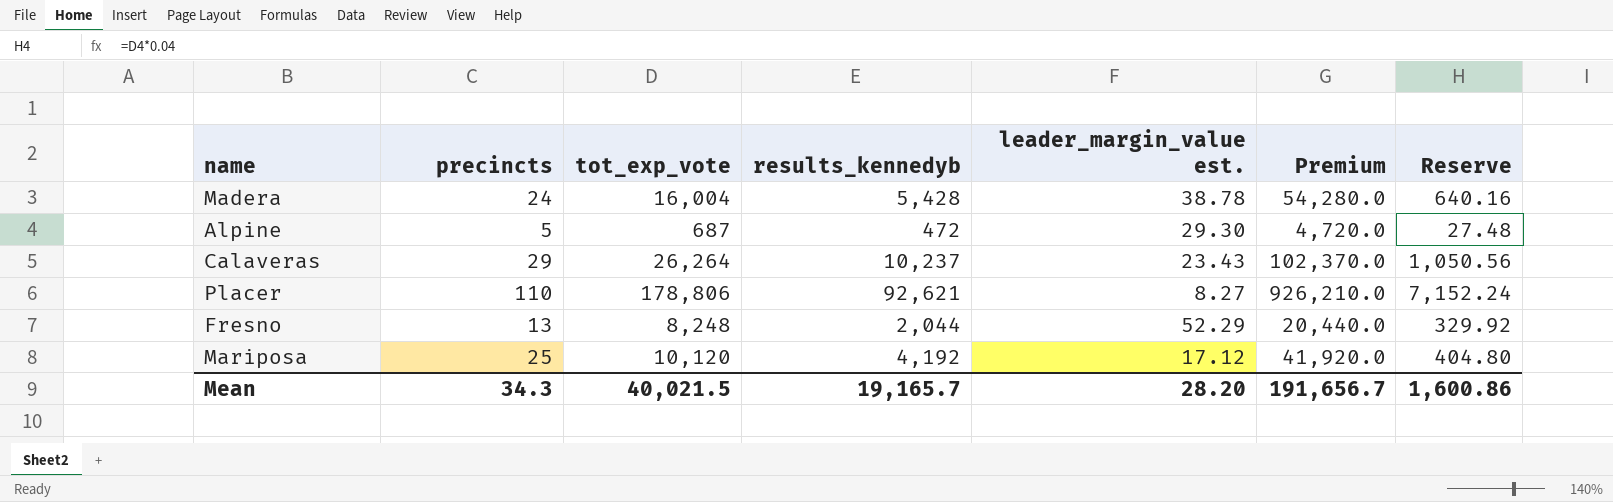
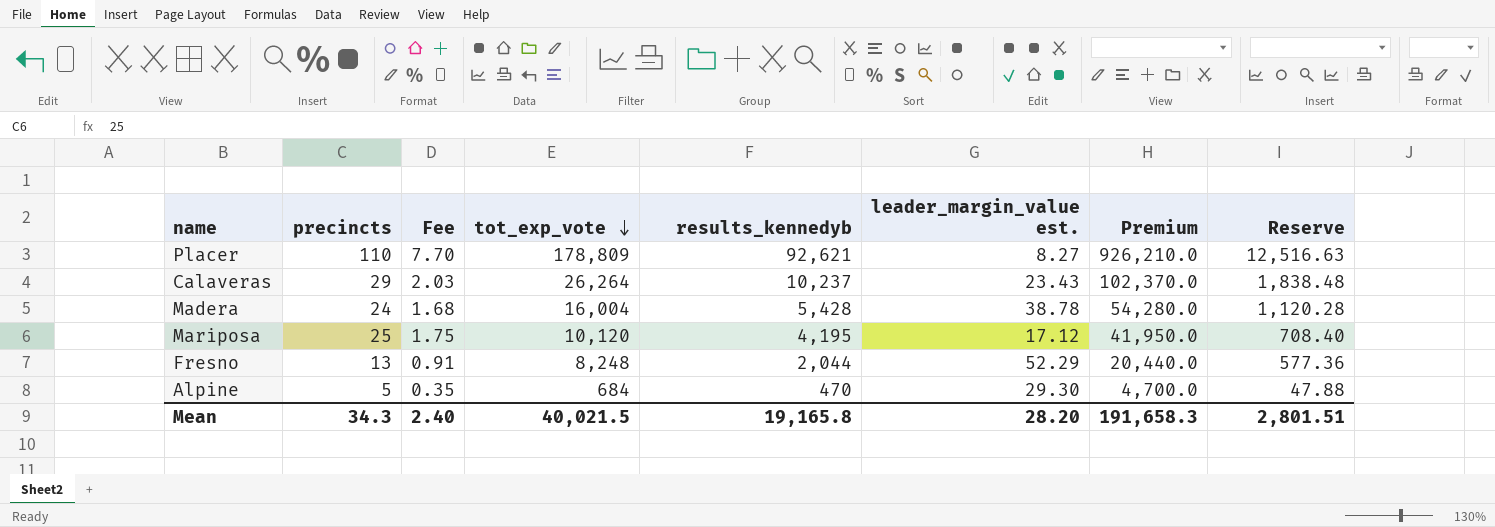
row order: none -> tot_exp_vote descending
column Fee | formula: none -> [precincts] * 0.07
column Reserve | formula: [tot_exp_vote] * 0.04 -> [tot_exp_vote] * 0.07
Placer | tot_exp_vote: 178,806 -> 178,809
Mariposa | results_kennedyb: 4,192 -> 4,195
Mariposa | Premium: 41,920.0 -> 41,950.0
Alpine | tot_exp_vote: 687 -> 684
Alpine | results_kennedyb: 472 -> 470
Alpine | Premium: 4,720.0 -> 4,700.0
Mean | results_kennedyb: 19,165.7 -> 19,165.8
Mean | Premium: 191,656.7 -> 191,658.3
Mean | Reserve: 1,600.86 -> 2,801.51

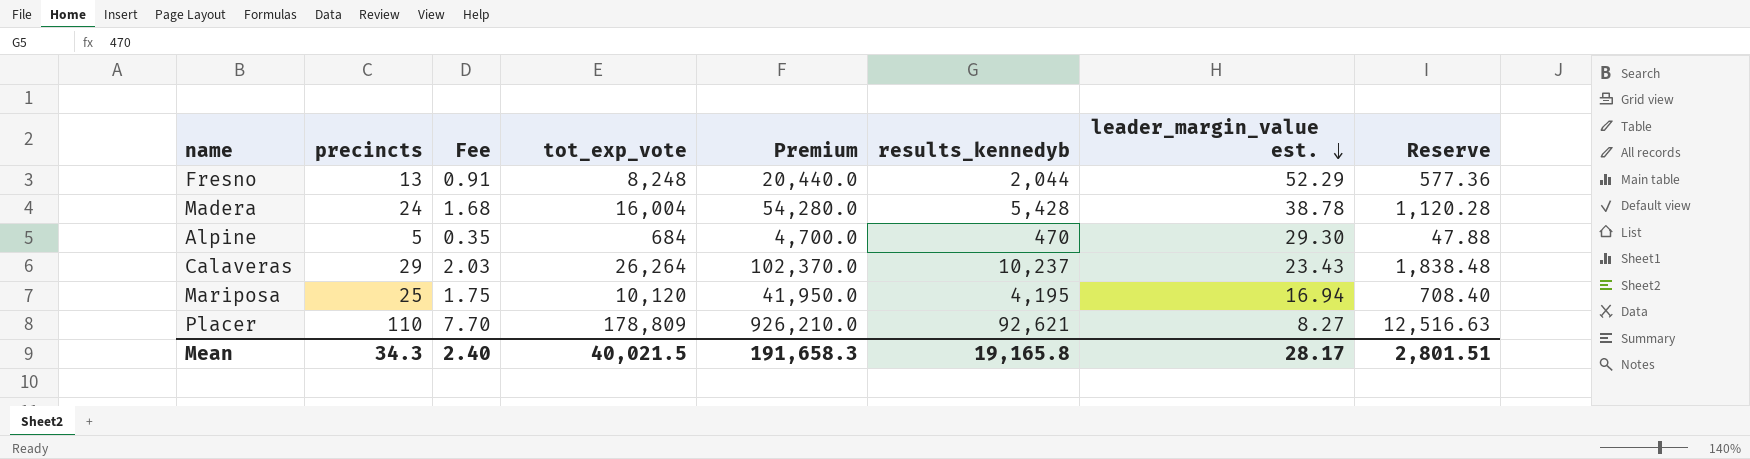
row order: tot_exp_vote descending -> leader_margin_value est. descending
column Premium | position: 7 -> 5
Mariposa | leader_margin_value est.: 17.12 -> 16.94
Mean | leader_margin_value est.: 28.20 -> 28.17

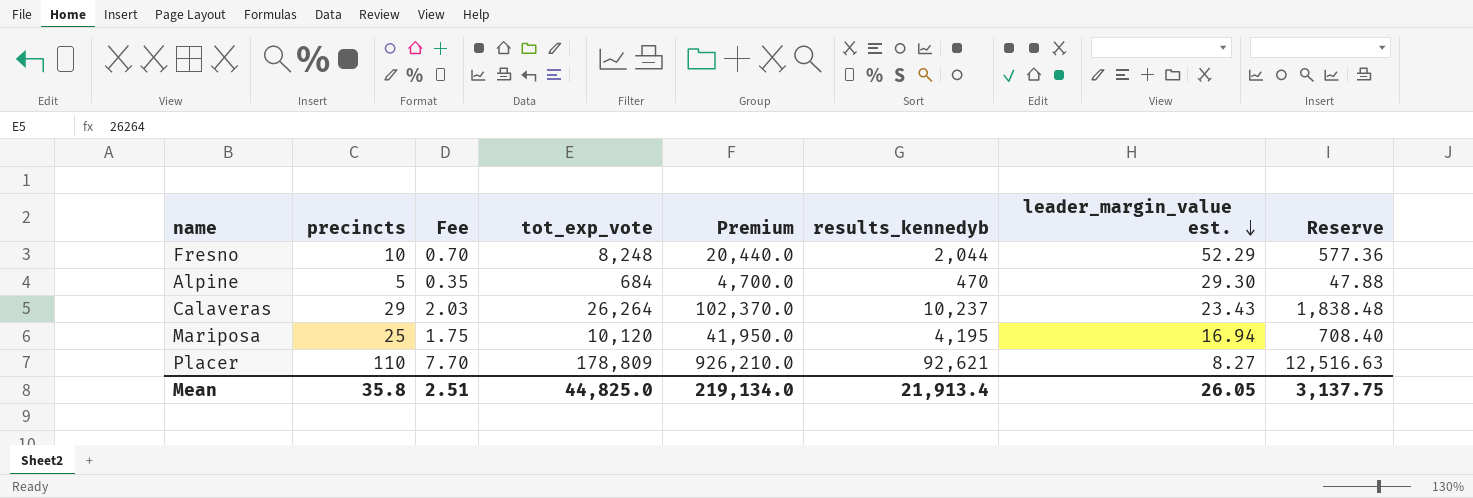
row Madera: 24 | 1.68 | 16,004 | 54,280.0 | 5,428 | 38.78 | 1,120.28 -> none
Fresno | precincts: 13 -> 10
Fresno | Fee: 0.91 -> 0.70
Mean | precincts: 34.3 -> 35.8
Mean | Fee: 2.40 -> 2.51
Mean | tot_exp_vote: 40,021.5 -> 44,825.0
Mean | Premium: 191,658.3 -> 219,134.0
Mean | results_kennedyb: 19,165.8 -> 21,913.4
Mean | leader_margin_value est.: 28.17 -> 26.05
Mean | Reserve: 2,801.51 -> 3,137.75

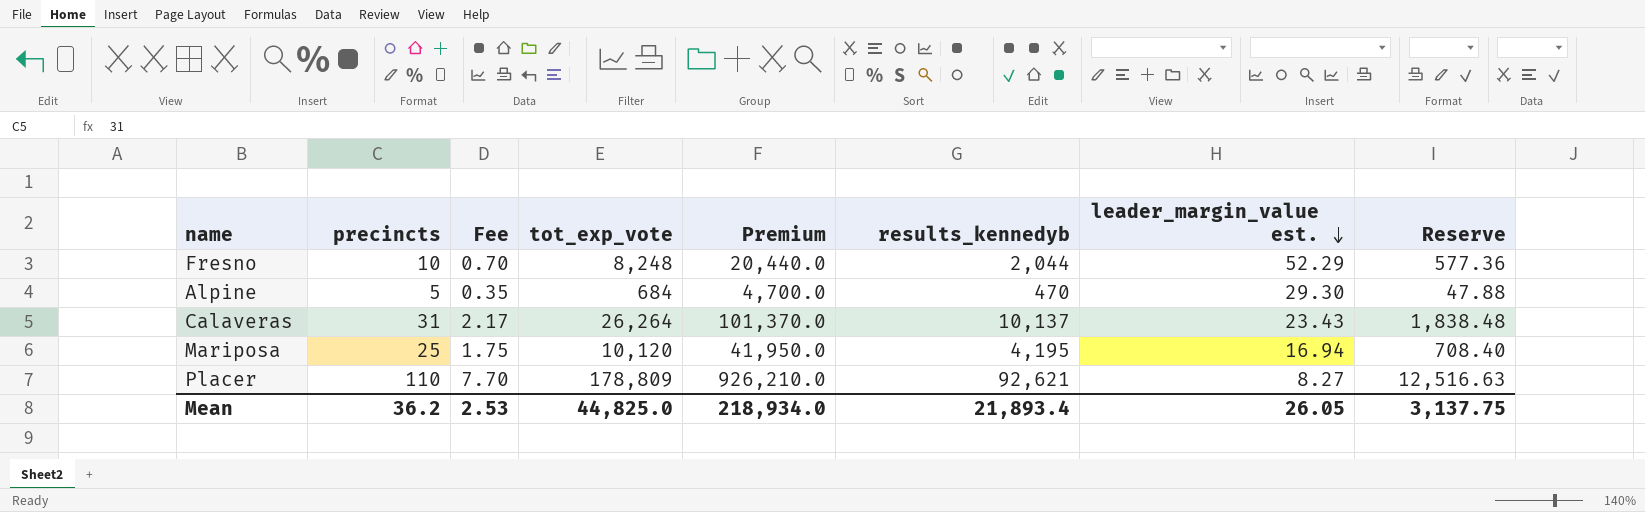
Calaveras | precincts: 29 -> 31
Calaveras | Fee: 2.03 -> 2.17
Calaveras | Premium: 102,370.0 -> 101,370.0
Calaveras | results_kennedyb: 10,237 -> 10,137
Mean | precincts: 35.8 -> 36.2
Mean | Fee: 2.51 -> 2.53
Mean | Premium: 219,134.0 -> 218,934.0
Mean | results_kennedyb: 21,913.4 -> 21,893.4

